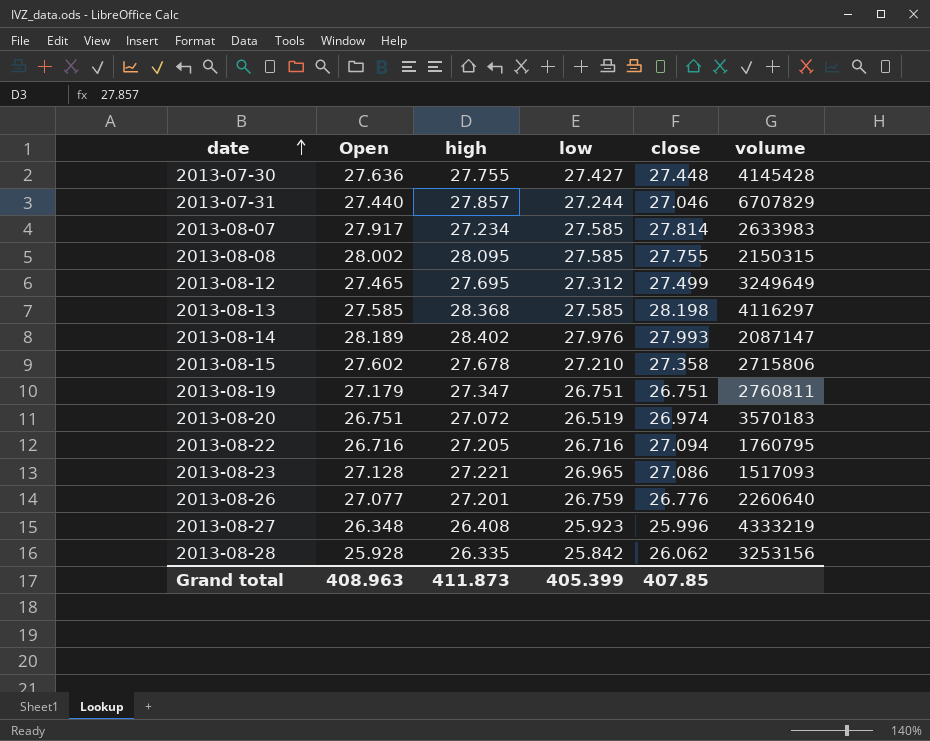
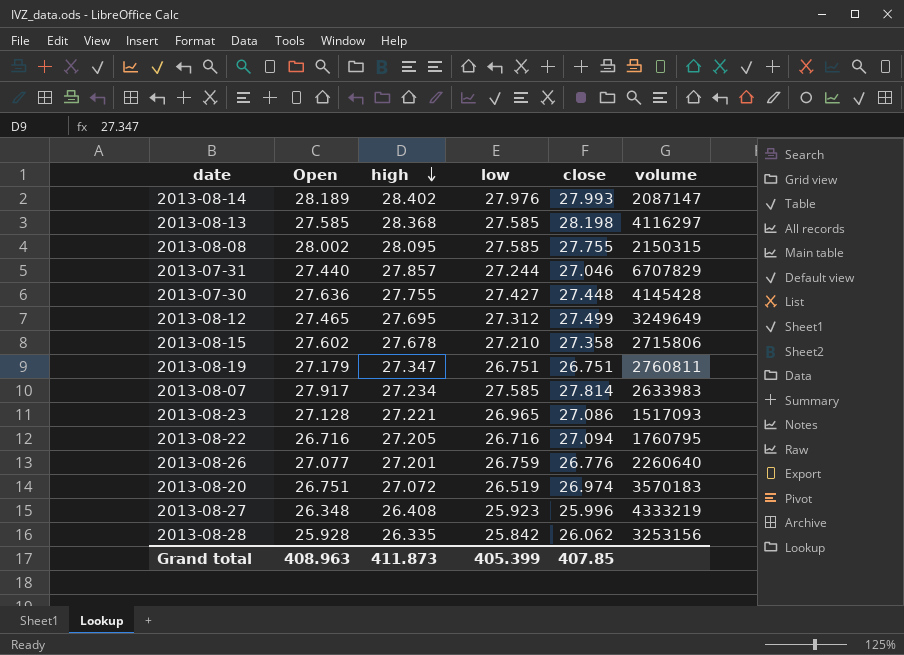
row order: date ascending -> high descending

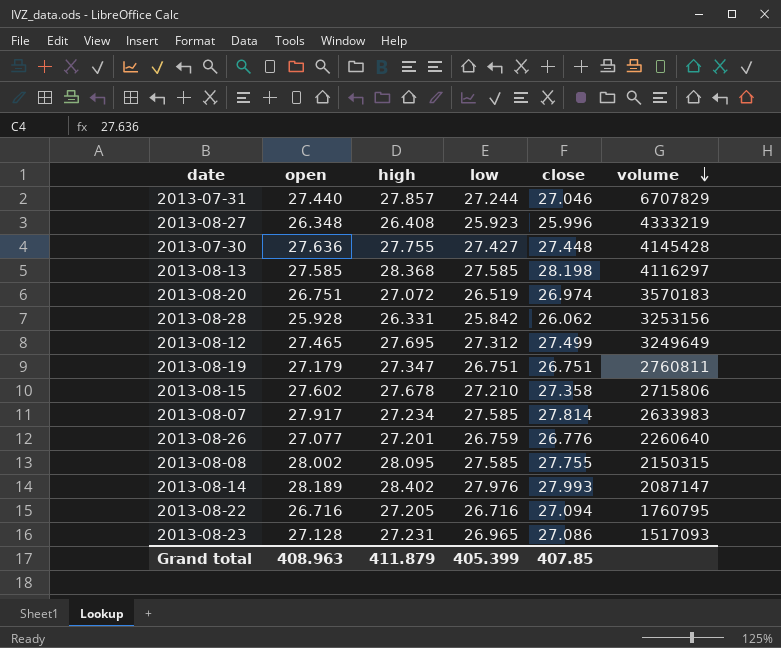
row order: high descending -> volume descending
column name: Open -> open
2013-08-28 | high: 26.335 -> 26.331
2013-08-23 | high: 27.221 -> 27.231
Grand total | high: 411.873 -> 411.879

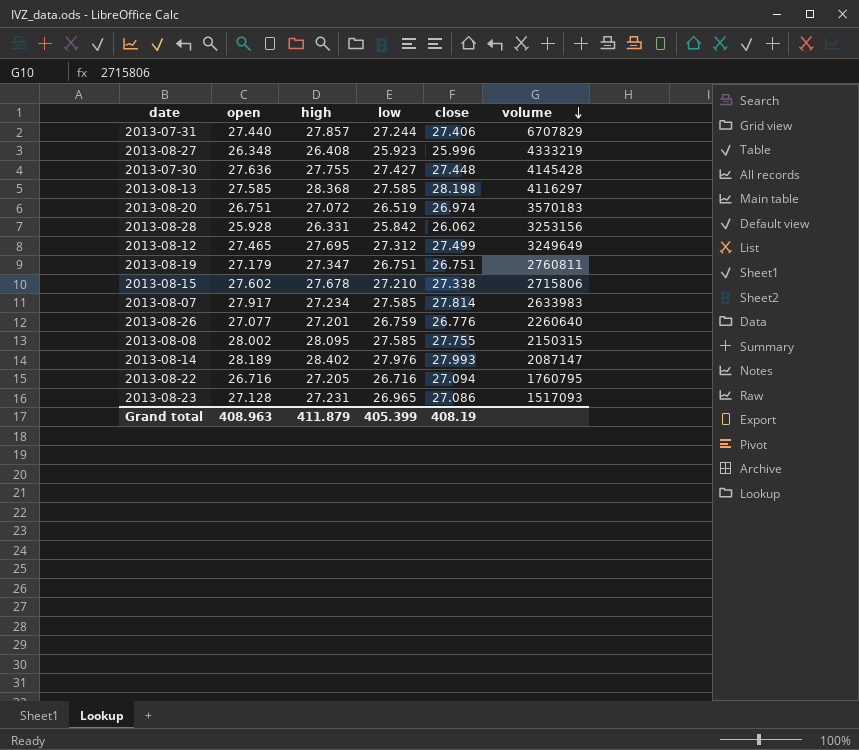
2013-07-31 | close: 27.046 -> 27.406
2013-08-15 | close: 27.358 -> 27.338
Grand total | close: 407.85 -> 408.19

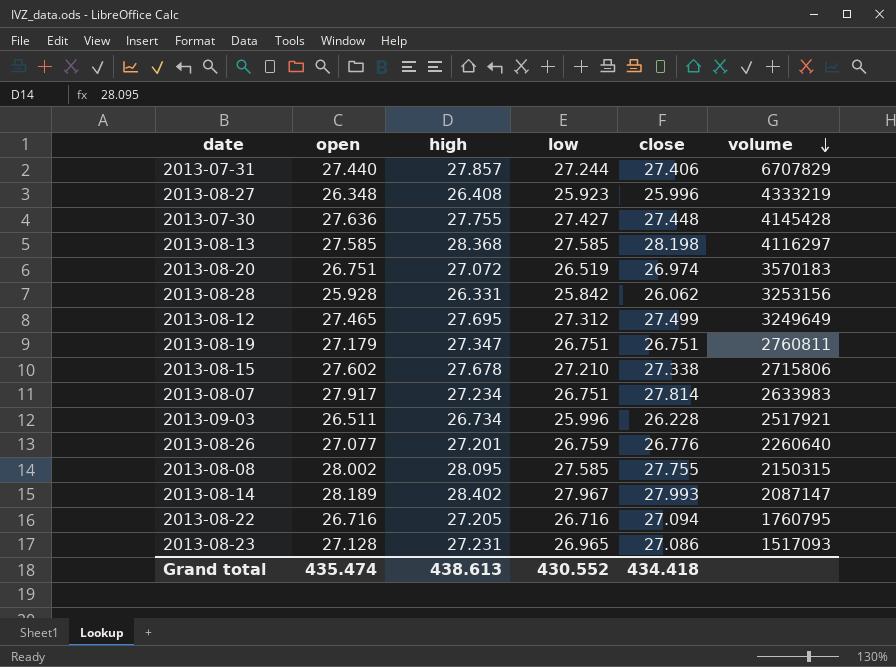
2013-08-07 | low: 27.585 -> 26.751
row 2013-09-03: none -> 26.511 | 26.734 | 25.996 | 26.228 | 2517921
2013-08-14 | low: 27.976 -> 27.967
Grand total | open: 408.963 -> 435.474
Grand total | high: 411.879 -> 438.613
Grand total | low: 405.399 -> 430.552
Grand total | close: 408.19 -> 434.418

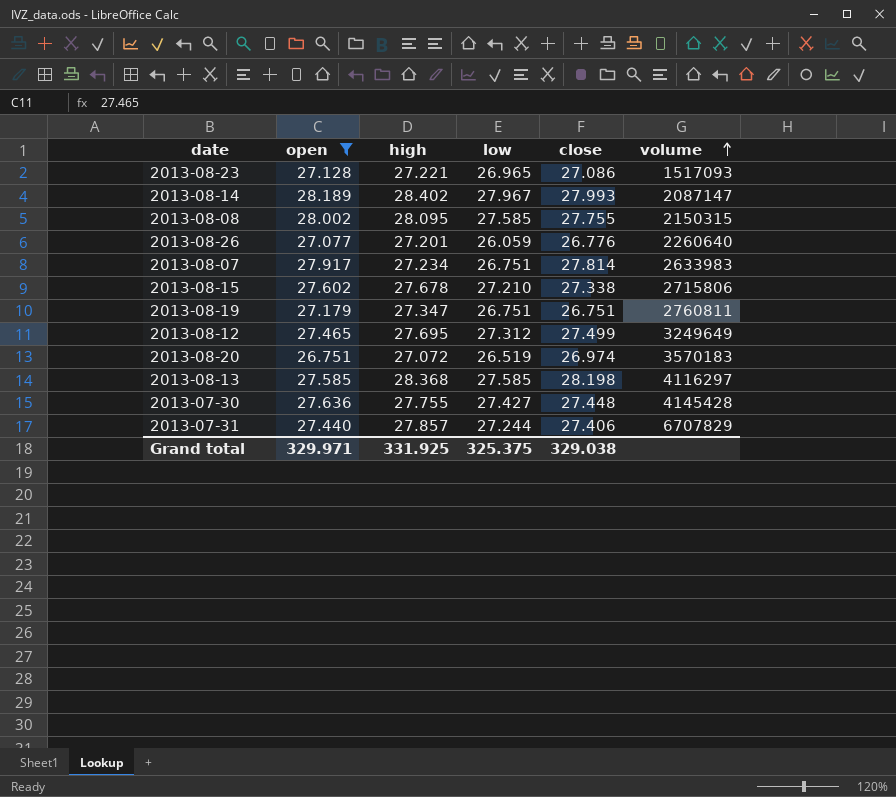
filter: none -> open >= 26.751
row order: volume descending -> volume ascending
2013-08-23 | high: 27.231 -> 27.221
2013-08-26 | low: 26.759 -> 26.059
Grand total | open: 435.474 -> 329.971
Grand total | high: 438.613 -> 331.925
Grand total | low: 430.552 -> 325.375
Grand total | close: 434.418 -> 329.038

